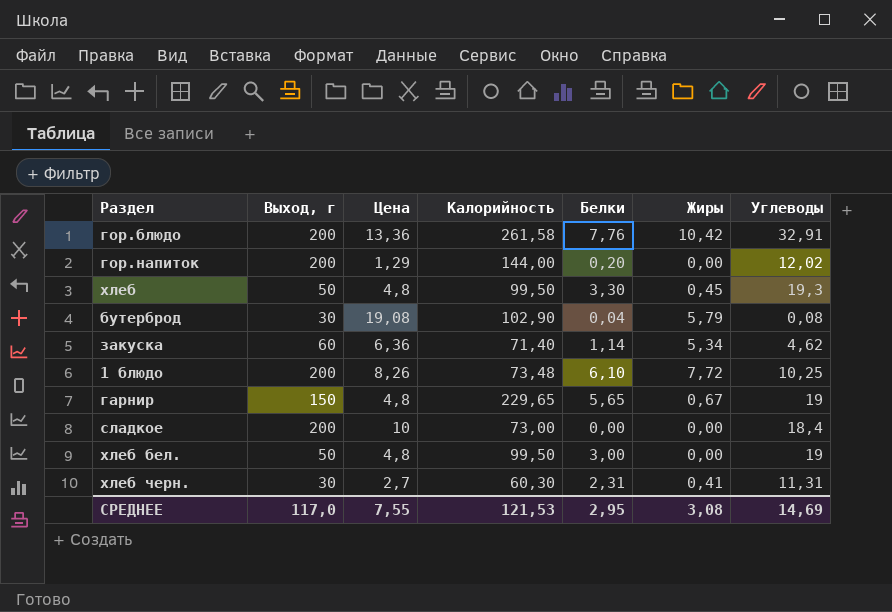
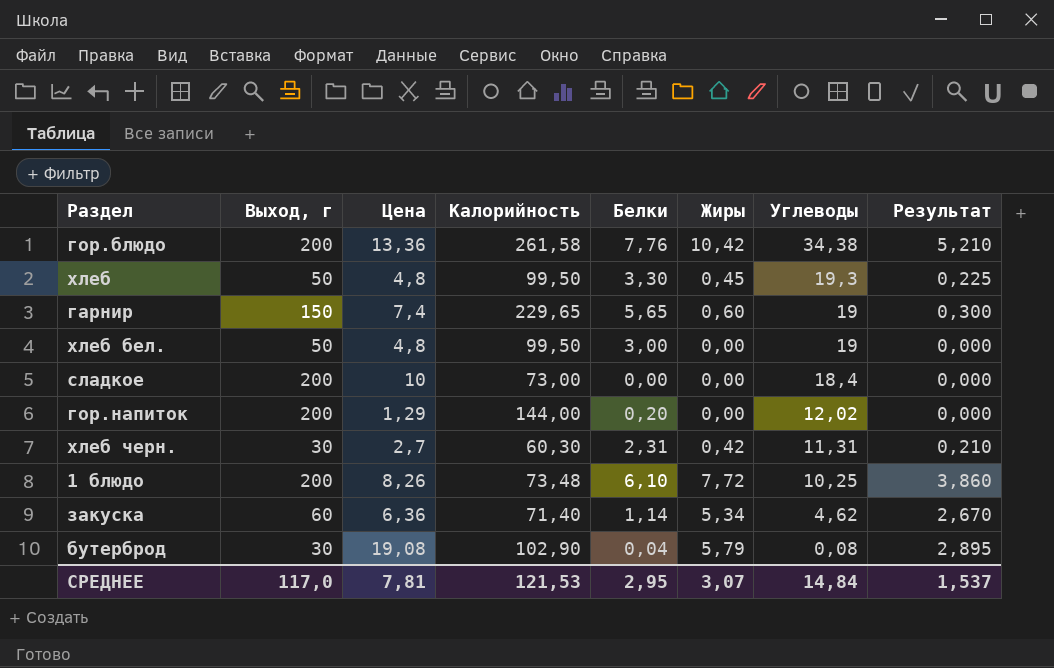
row order: none -> Углеводы descending
column Результат | formula: none -> [Жиры] * 0,5
гор.блюдо | Углеводы: 32,91 -> 34,38
гарнир | Цена: 4,8 -> 7,4
гарнир | Жиры: 0,67 -> 0,60
хлеб черн. | Жиры: 0,41 -> 0,42
СРЕДНЕЕ | Цена: 7,55 -> 7,81
СРЕДНЕЕ | Жиры: 3,08 -> 3,07
СРЕДНЕЕ | Углеводы: 14,69 -> 14,84

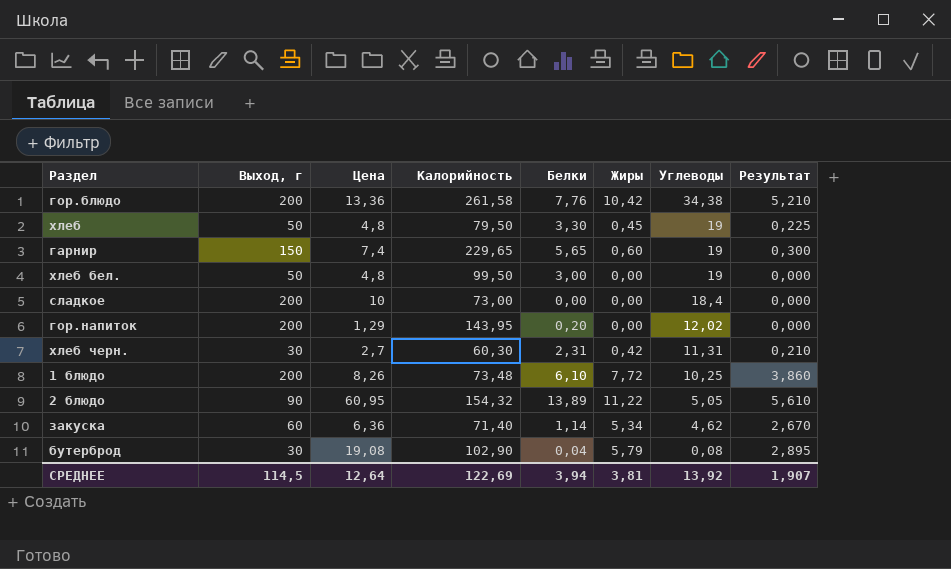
хлеб | Калорийность: 99,50 -> 79,50
хлеб | Углеводы: 19,3 -> 19
гор.напиток | Калорийность: 144,00 -> 143,95
row 2 блюдо: none -> 90 | 60,95 | 154,32 | 13,89 | 11,22 | 5,05 | 5,610
СРЕДНЕЕ | Выход, г: 117,0 -> 114,5
СРЕДНЕЕ | Цена: 7,81 -> 12,64
СРЕДНЕЕ | Калорийность: 121,53 -> 122,69
СРЕДНЕЕ | Белки: 2,95 -> 3,94
СРЕДНЕЕ | Жиры: 3,07 -> 3,81
СРЕДНЕЕ | Углеводы: 14,84 -> 13,92
СРЕДНЕЕ | Результат: 1,537 -> 1,907

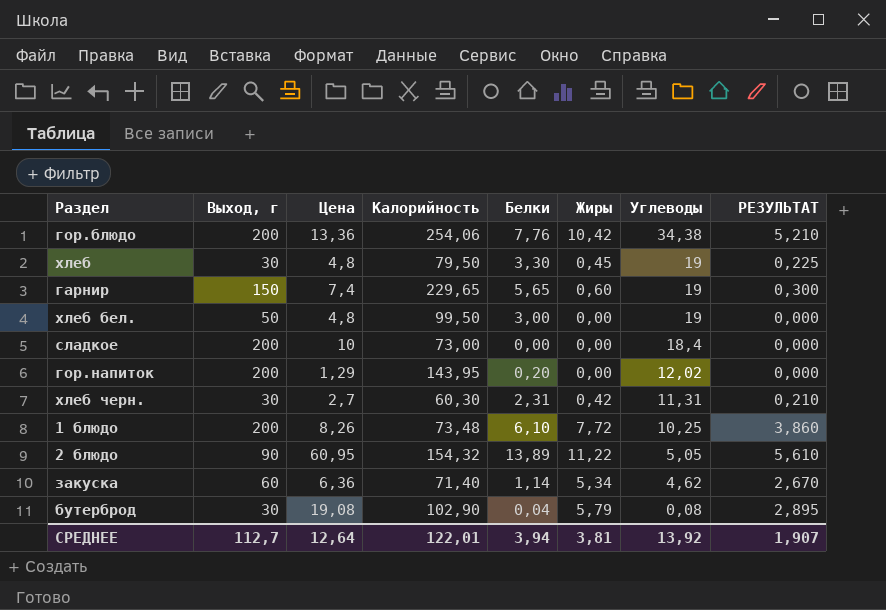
column name: Результат -> РЕЗУЛЬТАТ
гор.блюдо | Калорийность: 261,58 -> 254,06
хлеб | Выход, г: 50 -> 30
СРЕДНЕЕ | Выход, г: 114,5 -> 112,7
СРЕДНЕЕ | Калорийность: 122,69 -> 122,01

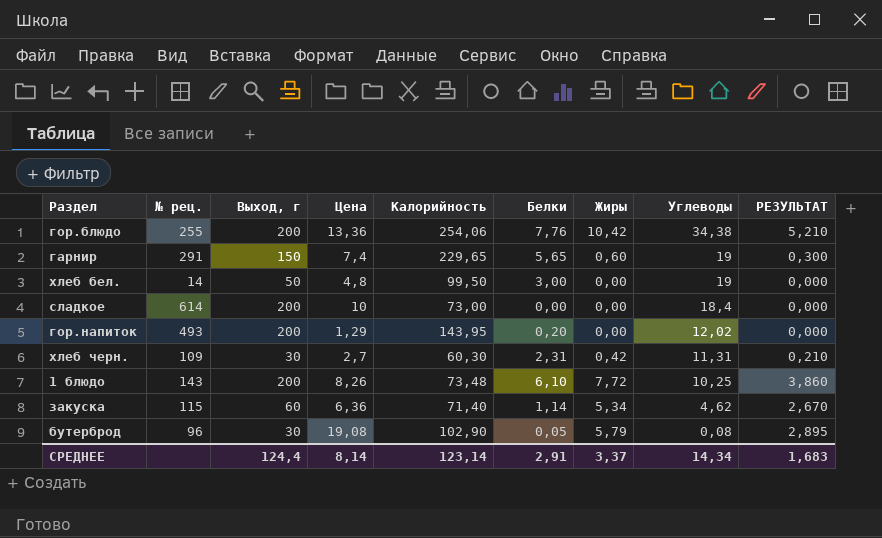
column № рец. | position: none -> 2
row хлеб: 30 | 4,8 | 79,50 | 3,30 | 0,45 | 19 | 0,225 -> none
row 2 блюдо: 90 | 60,95 | 154,32 | 13,89 | 11,22 | 5,05 | 5,610 -> none
бутерброд | Белки: 0,04 -> 0,05
СРЕДНЕЕ | Выход, г: 112,7 -> 124,4
СРЕДНЕЕ | Цена: 12,64 -> 8,14
СРЕДНЕЕ | Калорийность: 122,01 -> 123,14
СРЕДНЕЕ | Белки: 3,94 -> 2,91
СРЕДНЕЕ | Жиры: 3,81 -> 3,37
СРЕДНЕЕ | Углеводы: 13,92 -> 14,34
СРЕДНЕЕ | РЕЗУЛЬТАТ: 1,907 -> 1,683

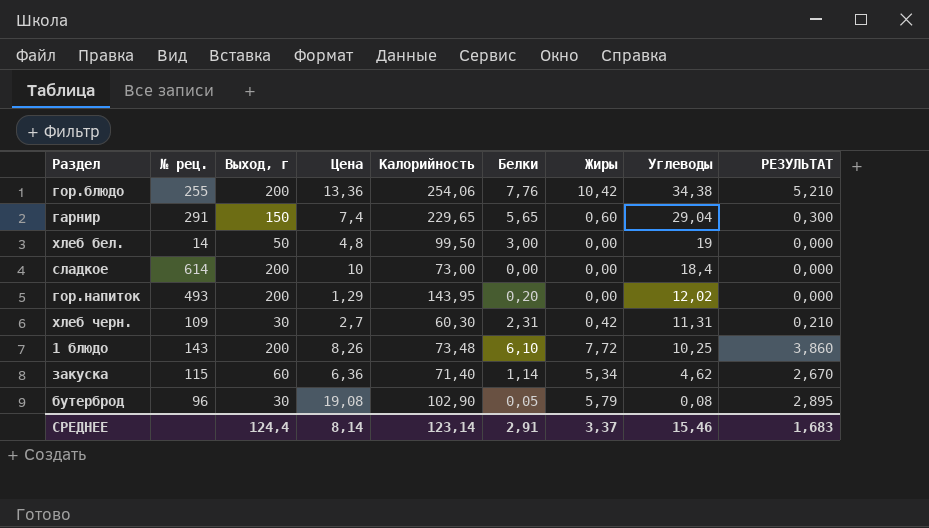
гарнир | Углеводы: 19 -> 29,04
СРЕДНЕЕ | Углеводы: 14,34 -> 15,46

